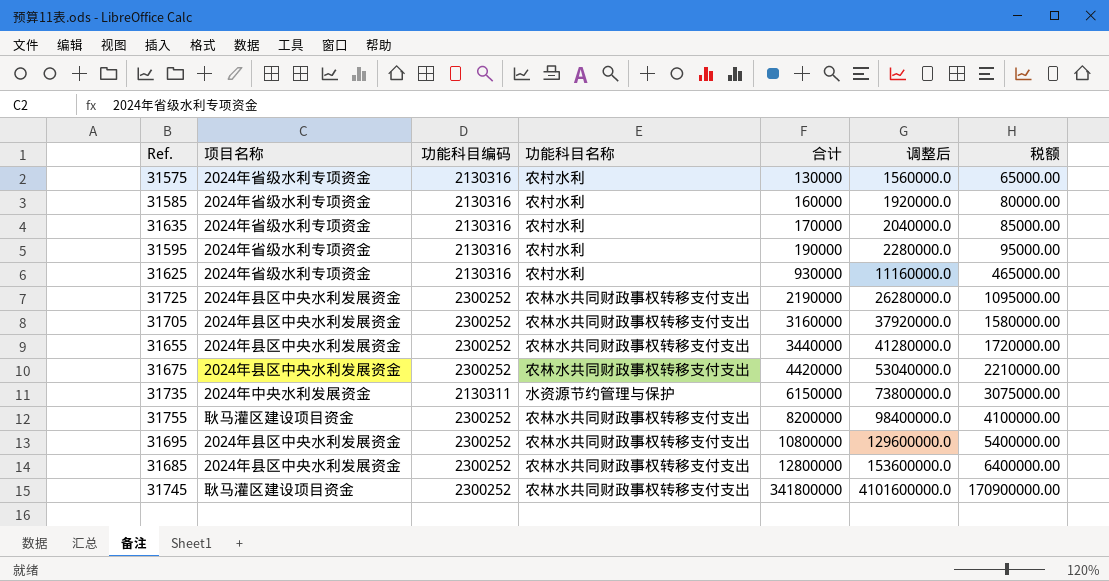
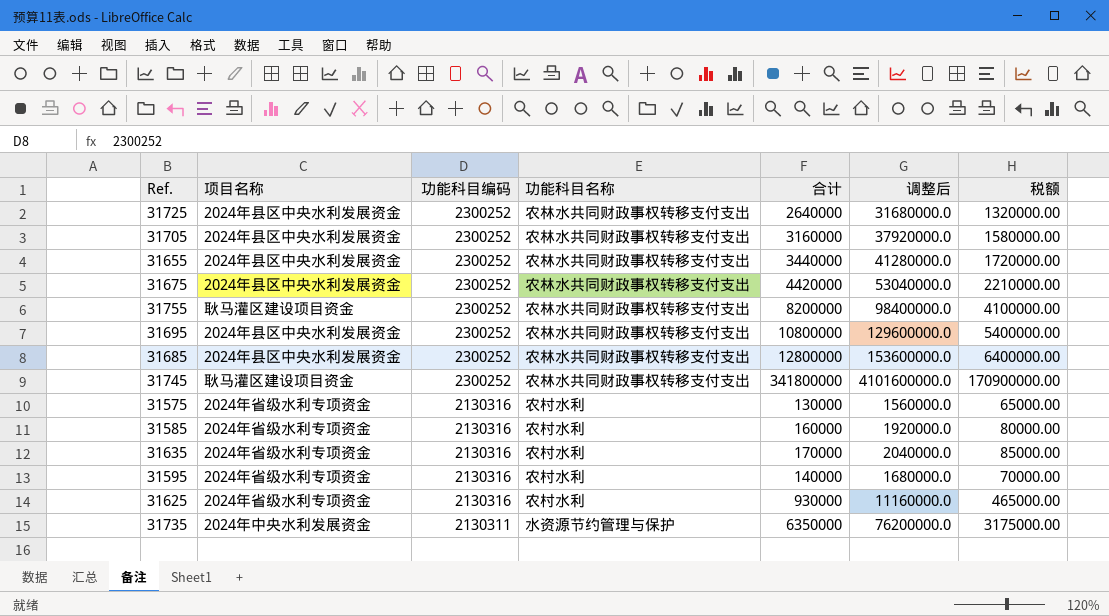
row order: 合计 ascending -> 功能科目编码 descending
31725 | 合计: 2190000 -> 2640000
31725 | 调整后: 26280000.0 -> 31680000.0
31725 | 税额: 1095000.00 -> 1320000.00
31595 | 合计: 190000 -> 140000
31595 | 调整后: 2280000.0 -> 1680000.0
31595 | 税额: 95000.00 -> 70000.00
31735 | 合计: 6150000 -> 6350000
31735 | 调整后: 73800000.0 -> 76200000.0
31735 | 税额: 3075000.00 -> 3175000.00

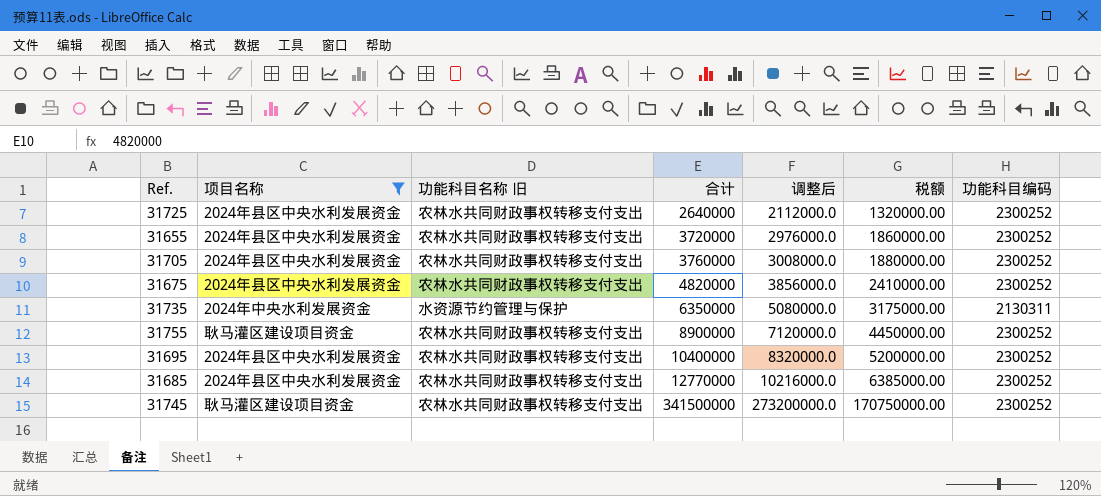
filter: none -> 项目名称 != 2024年省级水利专项资金
row order: 功能科目编码 descending -> 合计 ascending
column name: 功能科目名称 -> 功能科目名称 旧
column 调整后 | formula: [合计] * 12 -> [合计] * 0.8
column 功能科目编码 | position: 3 -> 7
31655 | 合计: 3440000 -> 3720000
31655 | 税额: 1720000.00 -> 1860000.00
31705 | 合计: 3160000 -> 3760000
31705 | 税额: 1580000.00 -> 1880000.00
31675 | 合计: 4420000 -> 4820000
31675 | 税额: 2210000.00 -> 2410000.00
31755 | 合计: 8200000 -> 8900000
31755 | 税额: 4100000.00 -> 4450000.00
31695 | 合计: 10800000 -> 10400000
31695 | 税额: 5400000.00 -> 5200000.00
31685 | 合计: 12800000 -> 12770000
31685 | 税额: 6400000.00 -> 6385000.00
31745 | 合计: 341800000 -> 341500000
31745 | 税额: 170900000.00 -> 170750000.00

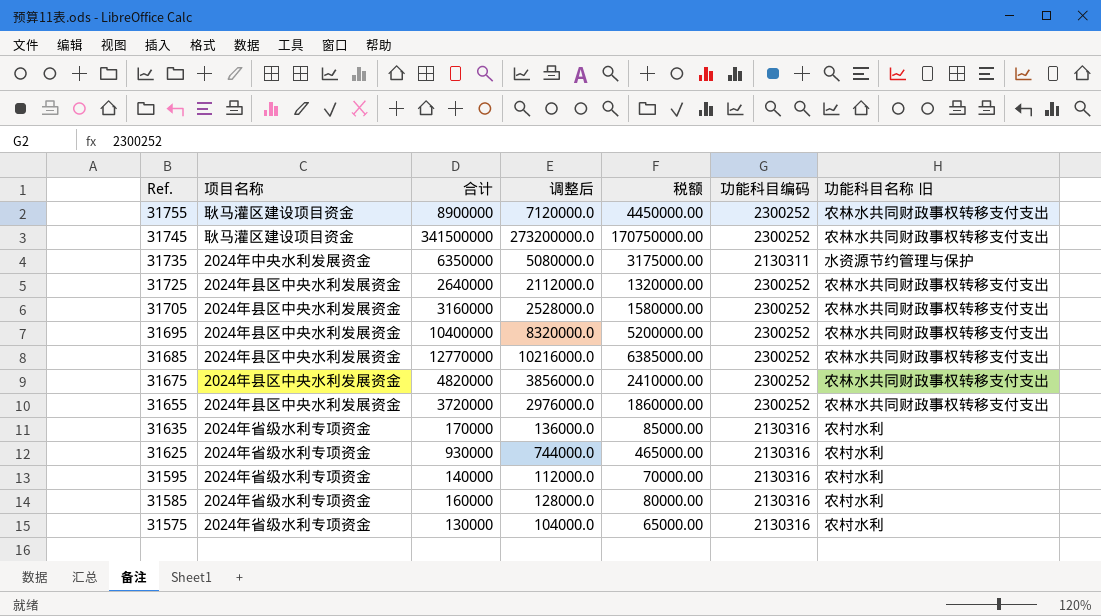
filter: 项目名称 != 2024年省级水利专项资金 -> none
row order: 合计 ascending -> Ref. descending
column 功能科目名称 旧 | position: 3 -> 7
31705 | 合计: 3760000 -> 3160000
31705 | 调整后: 3008000.0 -> 2528000.0
31705 | 税额: 1880000.00 -> 1580000.00

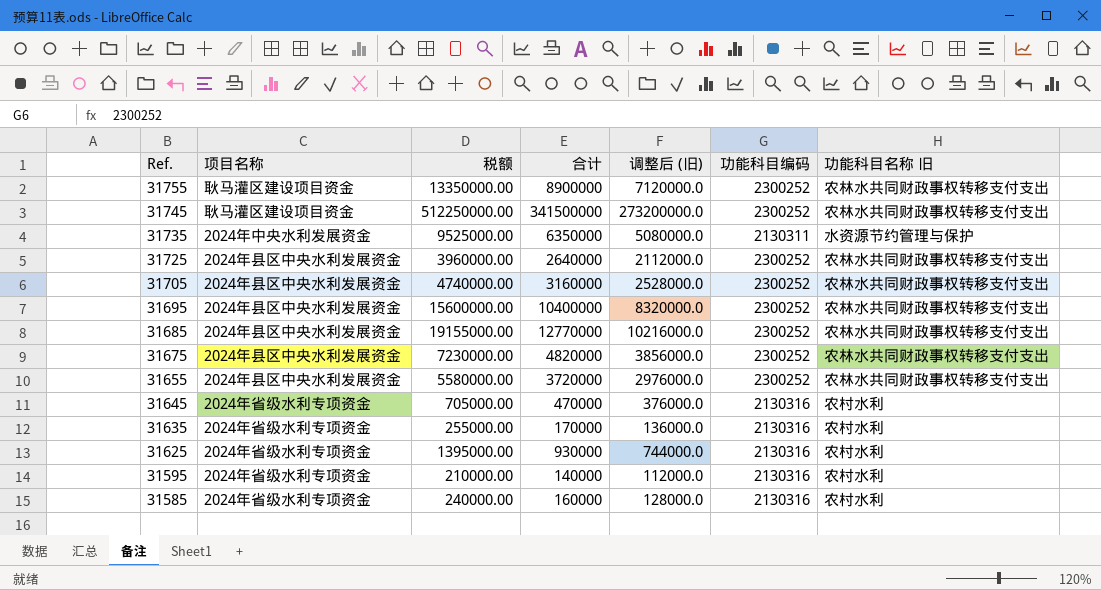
column 税额 | formula: [合计] * 0.5 -> [合计] * 1.5
column 税额 | position: 5 -> 3
column name: 调整后 -> 调整后 (旧)
row 31575: 2024年省级水利专项资金 | 130000 | 104000.0 | 65000.00 | 2130316 | 农村水利 -> none
row 31645: none -> 2024年省级水利专项资金 | 705000.00 | 470000 | 376000.0 | 2130316 | 农村水利

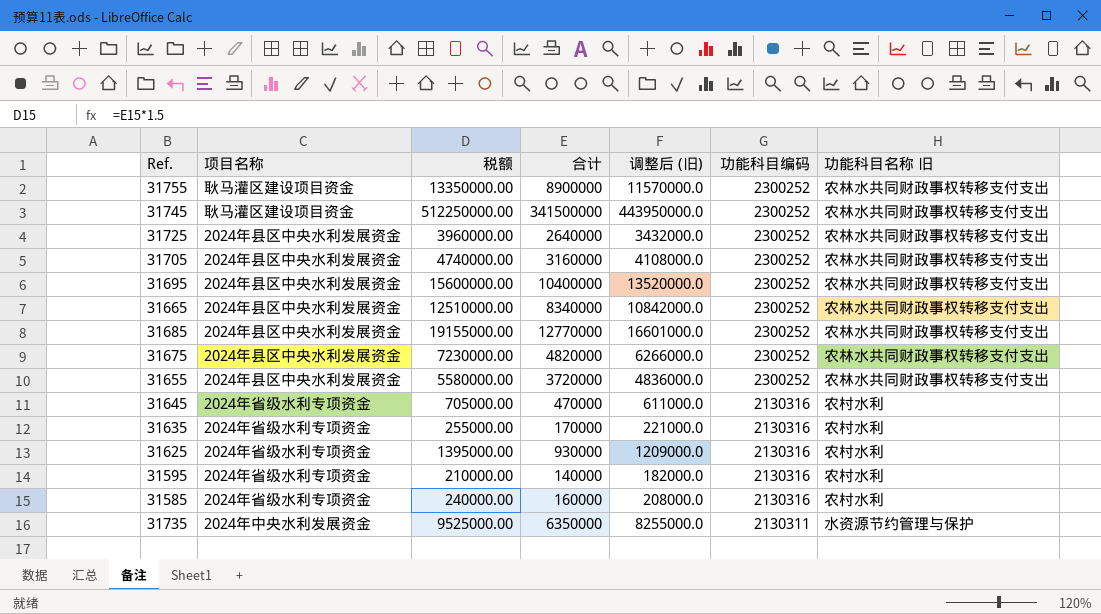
row order: Ref. descending -> 功能科目编码 descending
column 调整后 (旧) | formula: [合计] * 0.8 -> [合计] * 1.3
row 31665: none -> 2024年县区中央水利发展资金 | 12510000.00 | 8340000 | 10842000.0 | 2300252 | 农林水共同财政事权转移支付支出

